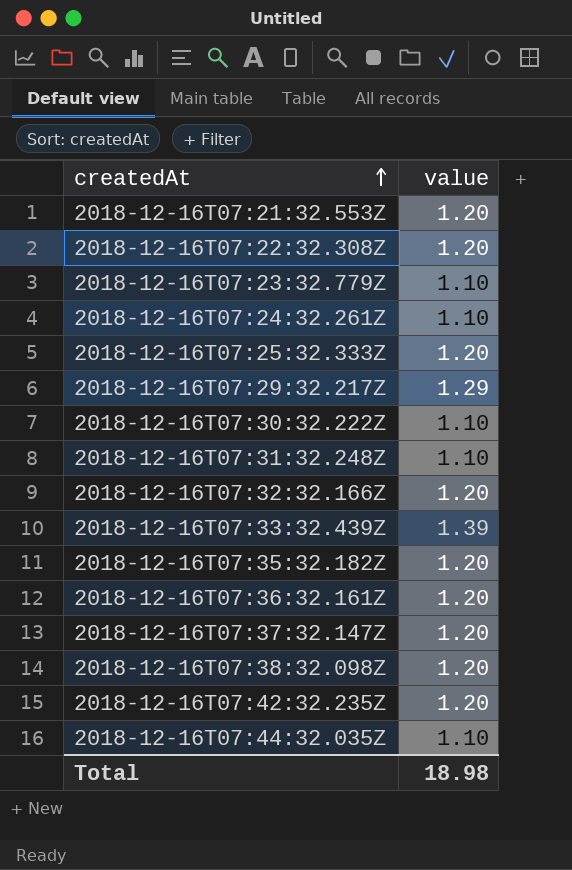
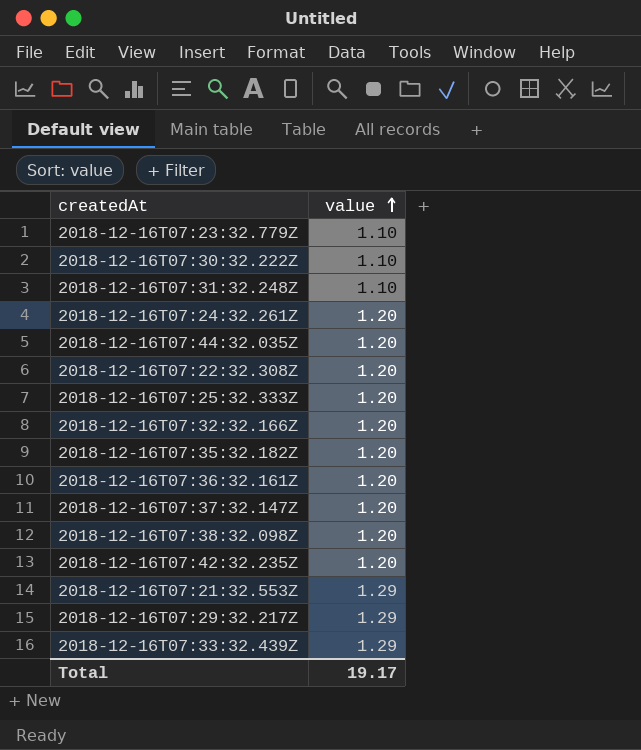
row order: createdAt ascending -> value ascending
2018-12-16T07:24:32.261Z | value: 1.10 -> 1.20
2018-12-16T07:44:32.035Z | value: 1.10 -> 1.20
2018-12-16T07:21:32.553Z | value: 1.20 -> 1.29
2018-12-16T07:33:32.439Z | value: 1.39 -> 1.29
Total | value: 18.98 -> 19.17

